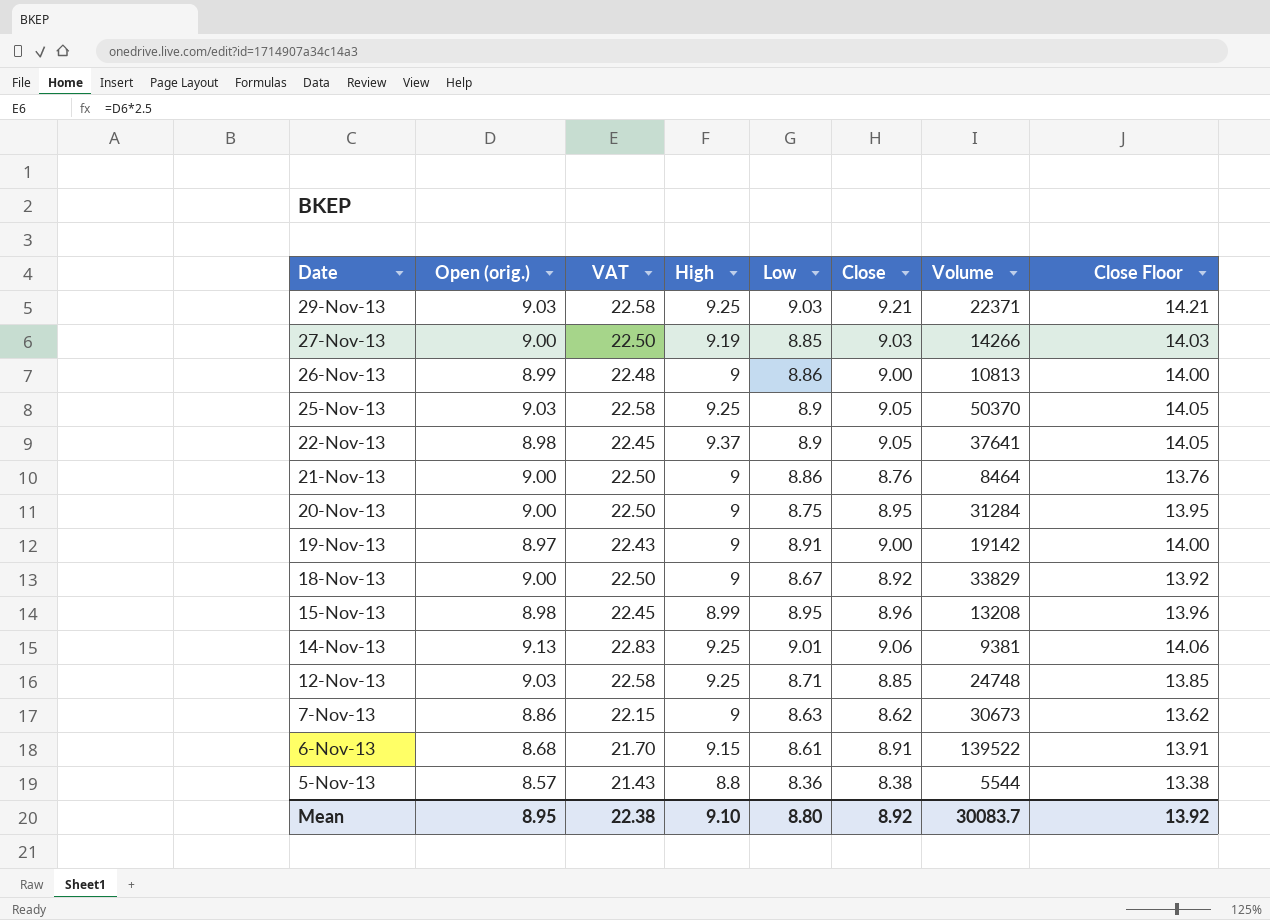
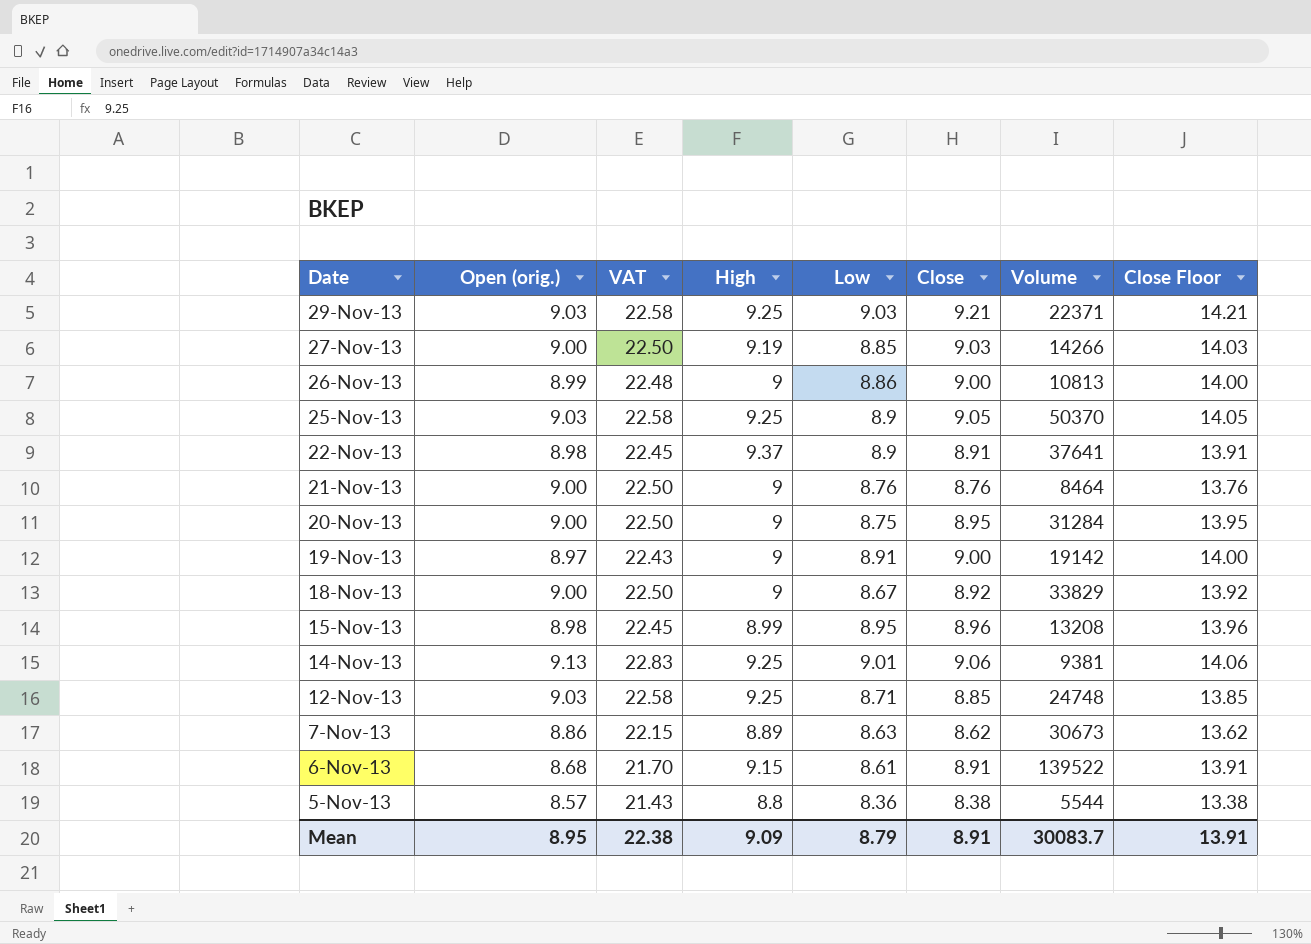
22-Nov-13 | Close: 9.05 -> 8.91
22-Nov-13 | Close Floor: 14.05 -> 13.91
21-Nov-13 | Low: 8.86 -> 8.76
7-Nov-13 | High: 9 -> 8.89
Mean | High: 9.10 -> 9.09
Mean | Low: 8.80 -> 8.79
Mean | Close: 8.92 -> 8.91
Mean | Close Floor: 13.92 -> 13.91

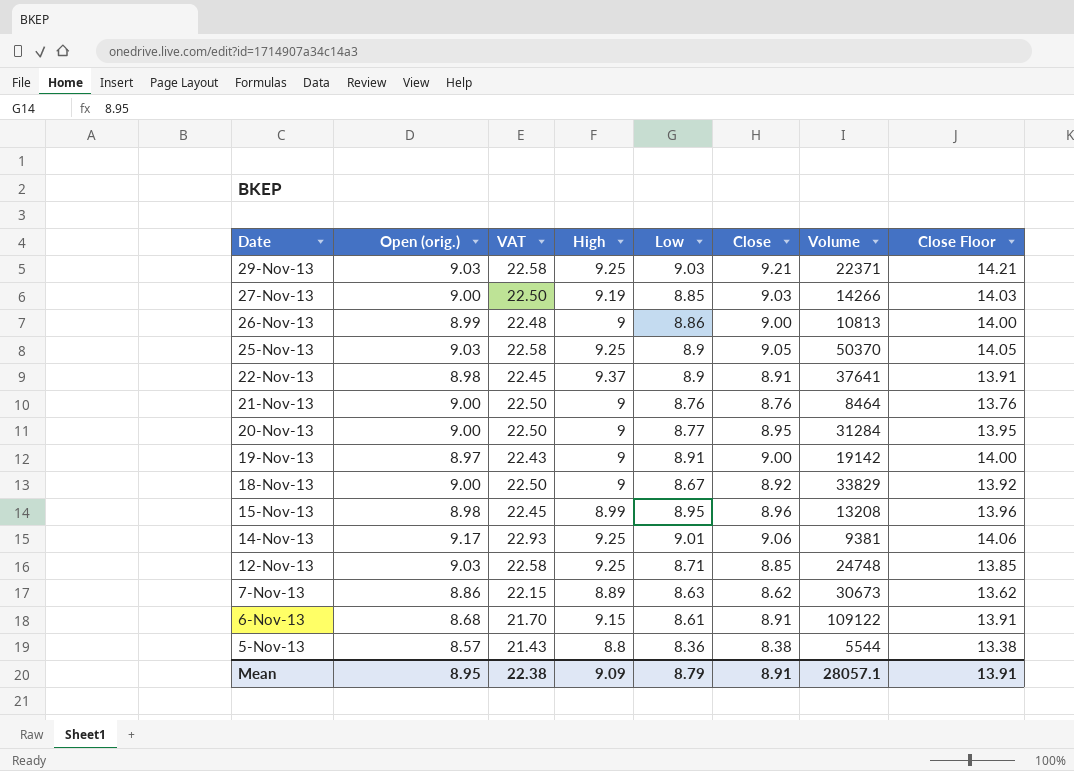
20-Nov-13 | Low: 8.75 -> 8.77
14-Nov-13 | Open (orig.): 9.13 -> 9.17
14-Nov-13 | VAT: 22.83 -> 22.93
6-Nov-13 | Volume: 139522 -> 109122
Mean | Volume: 30083.7 -> 28057.1

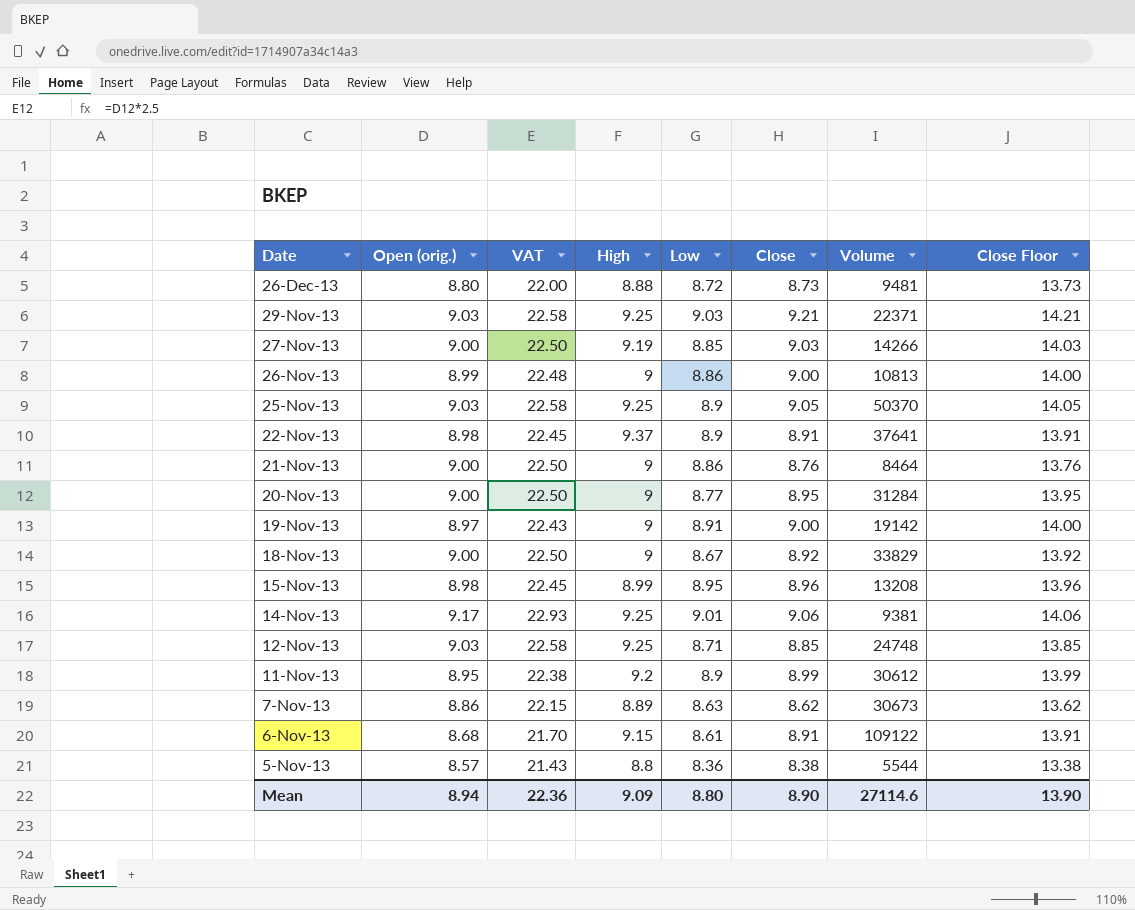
row 26-Dec-13: none -> 8.80 | 22.00 | 8.88 | 8.72 | 8.73 | 9481 | 13.73
21-Nov-13 | Low: 8.76 -> 8.86
row 11-Nov-13: none -> 8.95 | 22.38 | 9.2 | 8.9 | 8.99 | 30612 | 13.99
Mean | Open (orig.): 8.95 -> 8.94
Mean | VAT: 22.38 -> 22.36
Mean | Low: 8.79 -> 8.80
Mean | Close: 8.91 -> 8.90
Mean | Volume: 28057.1 -> 27114.6
Mean | Close Floor: 13.91 -> 13.90

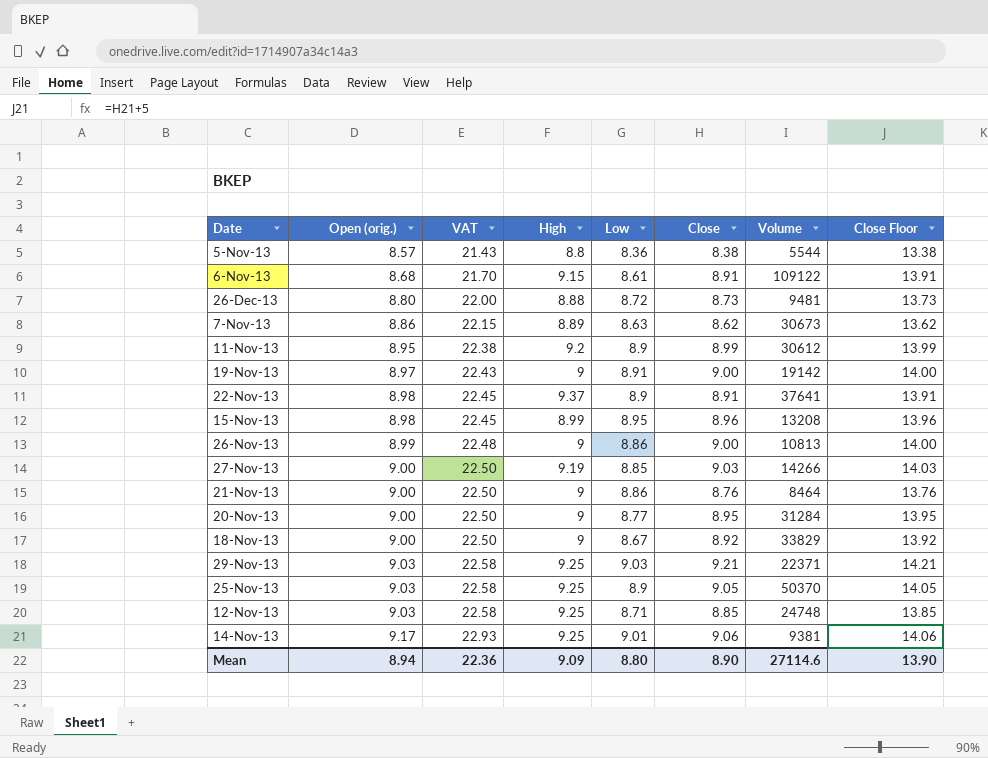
row order: Date descending -> Open (orig.) ascending

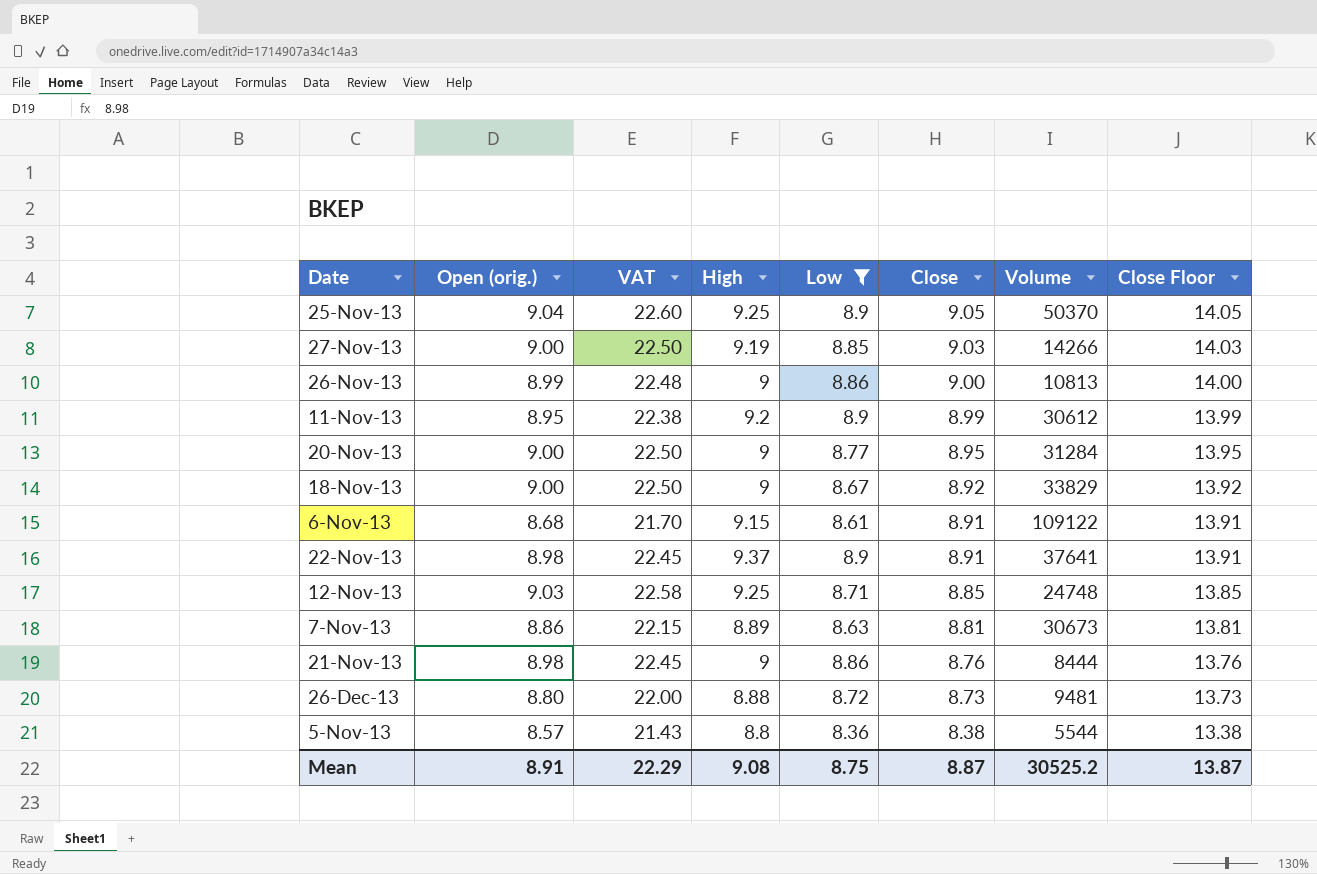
filter: none -> Low <= 8.9
row order: Open (orig.) ascending -> Close descending
25-Nov-13 | Open (orig.): 9.03 -> 9.04
25-Nov-13 | VAT: 22.58 -> 22.60
7-Nov-13 | Close: 8.62 -> 8.81
7-Nov-13 | Close Floor: 13.62 -> 13.81
21-Nov-13 | Open (orig.): 9.00 -> 8.98
21-Nov-13 | VAT: 22.50 -> 22.45
21-Nov-13 | Volume: 8464 -> 8444
Mean | Open (orig.): 8.94 -> 8.91
Mean | VAT: 22.36 -> 22.29
Mean | High: 9.09 -> 9.08
Mean | Low: 8.80 -> 8.75
Mean | Close: 8.90 -> 8.87
Mean | Volume: 27114.6 -> 30525.2
Mean | Close Floor: 13.90 -> 13.87

